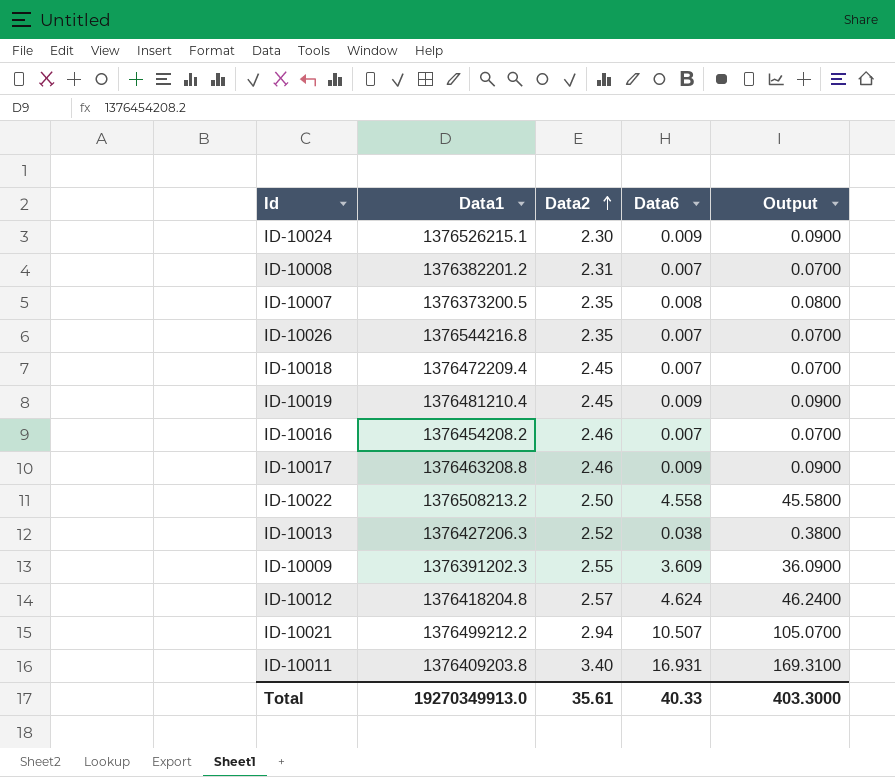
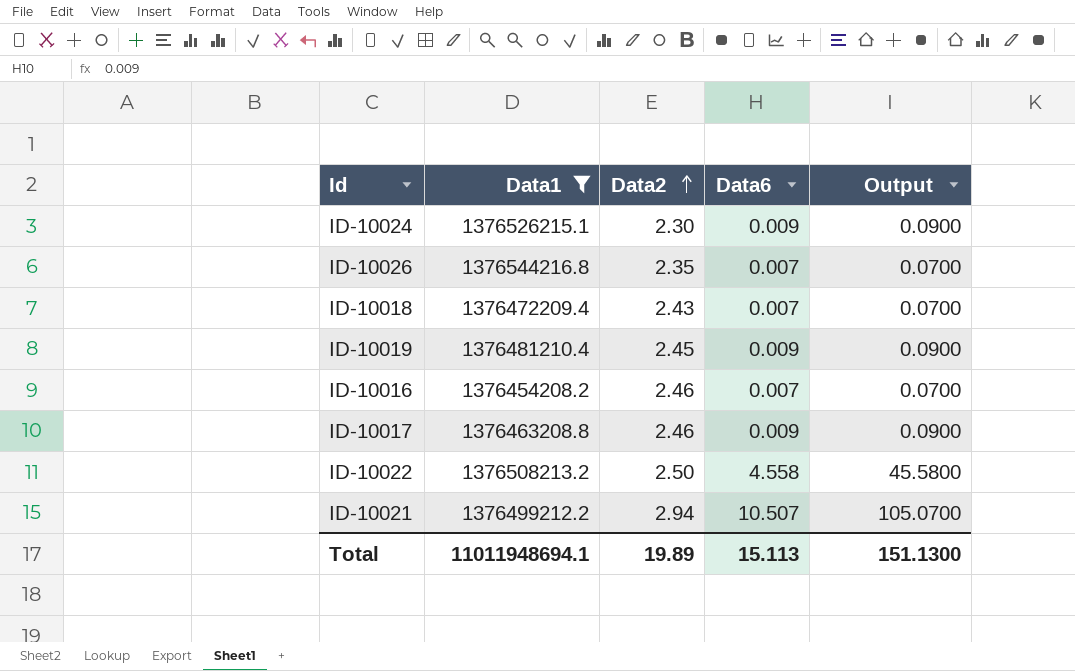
filter: none -> Data1 >= 1376454208.2
ID-10018 | Data2: 2.45 -> 2.43
Total | Data1: 19270349913.0 -> 11011948694.1
Total | Data2: 35.61 -> 19.89
Total | Data6: 40.33 -> 15.113
Total | Output: 403.3000 -> 151.1300

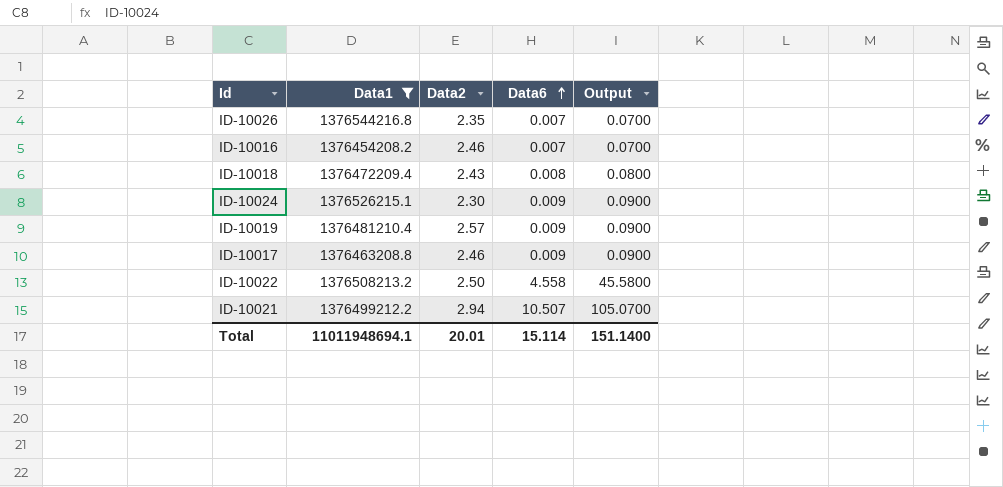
row order: Data2 ascending -> Data6 ascending
ID-10018 | Data6: 0.007 -> 0.008
ID-10018 | Output: 0.0700 -> 0.0800
ID-10019 | Data2: 2.45 -> 2.57
Total | Data2: 19.89 -> 20.01
Total | Data6: 15.113 -> 15.114
Total | Output: 151.1300 -> 151.1400

